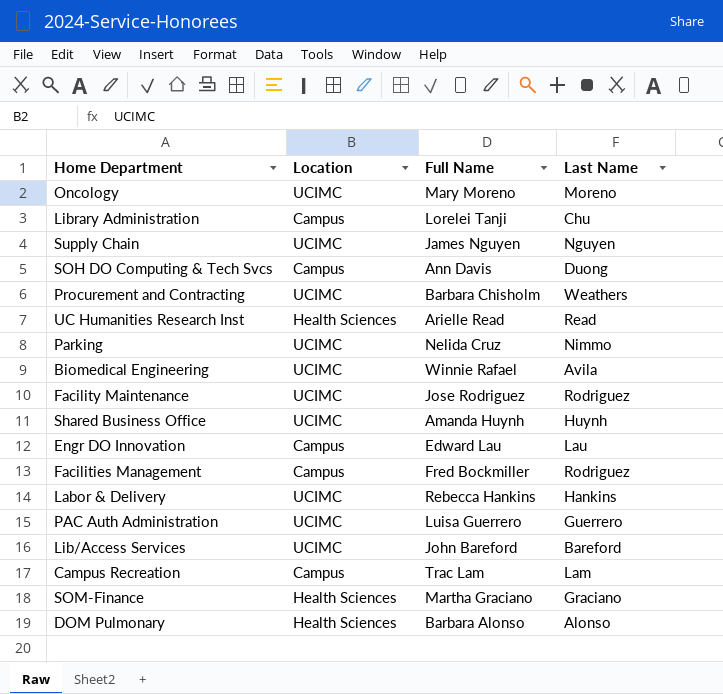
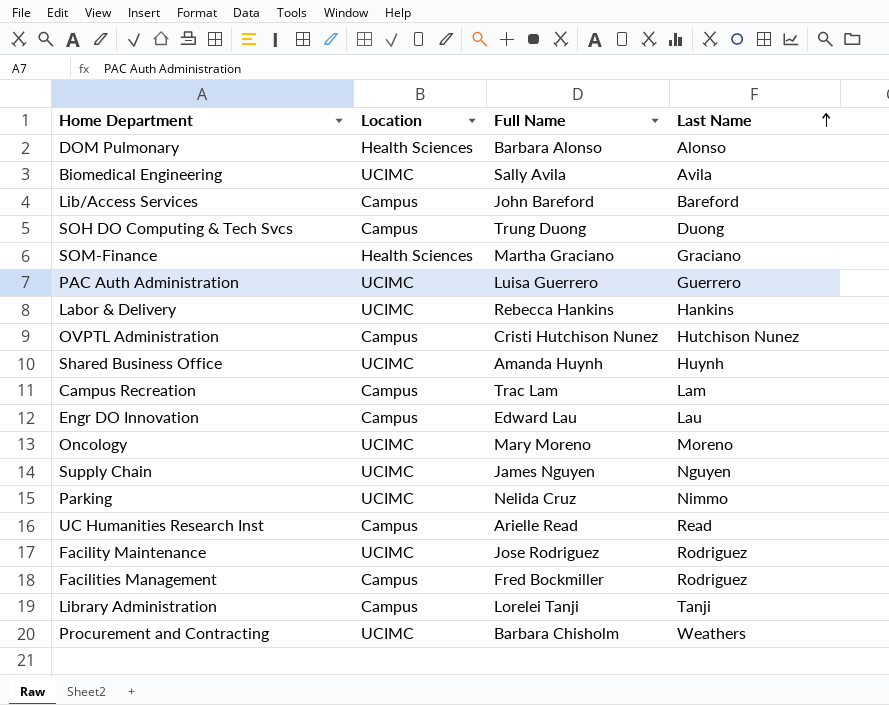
row order: none -> Last Name ascending
Biomedical Engineering | Full Name: Winnie Rafael -> Sally Avila
Lib/Access Services | Location: UCIMC -> Campus
SOH DO Computing & Tech Svcs | Full Name: Ann Davis -> Trung Duong
row OVPTL Administration: none -> Campus | Cristi Hutchison Nunez | Hutchison Nunez
UC Humanities Research Inst | Location: Health Sciences -> Campus
Library Administration | Last Name: Chu -> Tanji

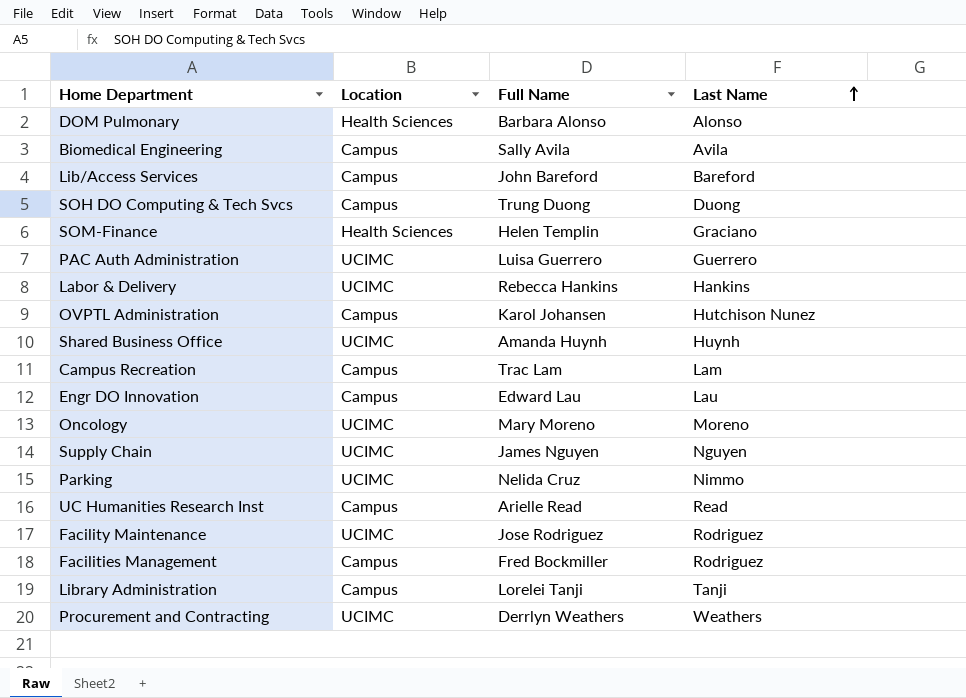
Biomedical Engineering | Location: UCIMC -> Campus
SOM-Finance | Full Name: Martha Graciano -> Helen Templin
OVPTL Administration | Full Name: Cristi Hutchison Nunez -> Karol Johansen
Procurement and Contracting | Full Name: Barbara Chisholm -> Derrlyn Weathers

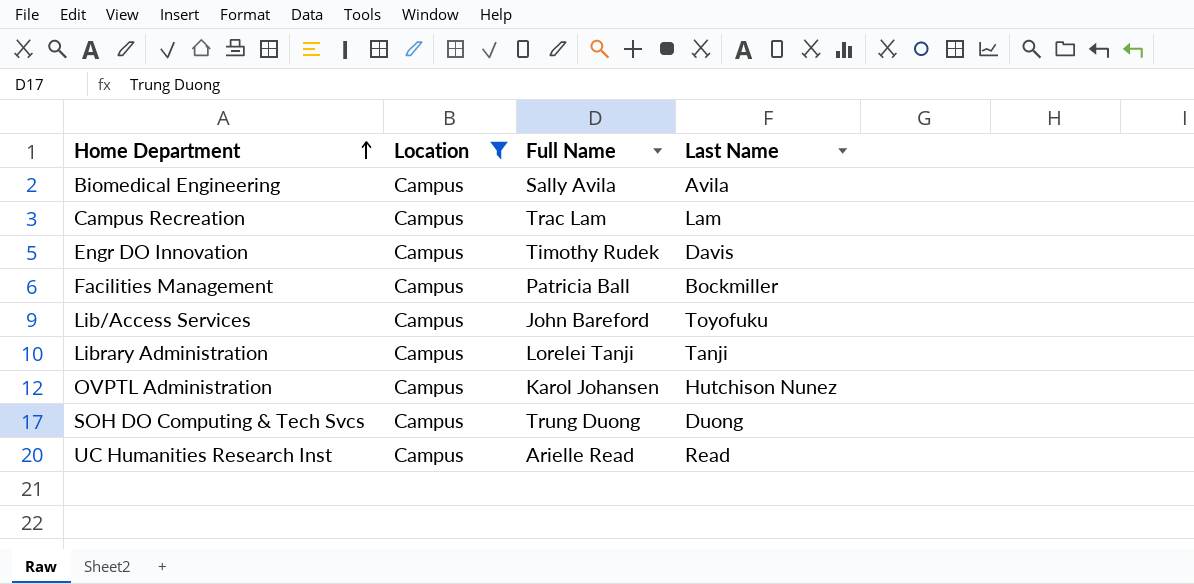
filter: none -> Location = Campus
row order: Last Name ascending -> Home Department ascending
Engr DO Innovation | Full Name: Edward Lau -> Timothy Rudek
Engr DO Innovation | Last Name: Lau -> Davis
Facilities Management | Full Name: Fred Bockmiller -> Patricia Ball
Facilities Management | Last Name: Rodriguez -> Bockmiller
Lib/Access Services | Last Name: Bareford -> Toyofuku

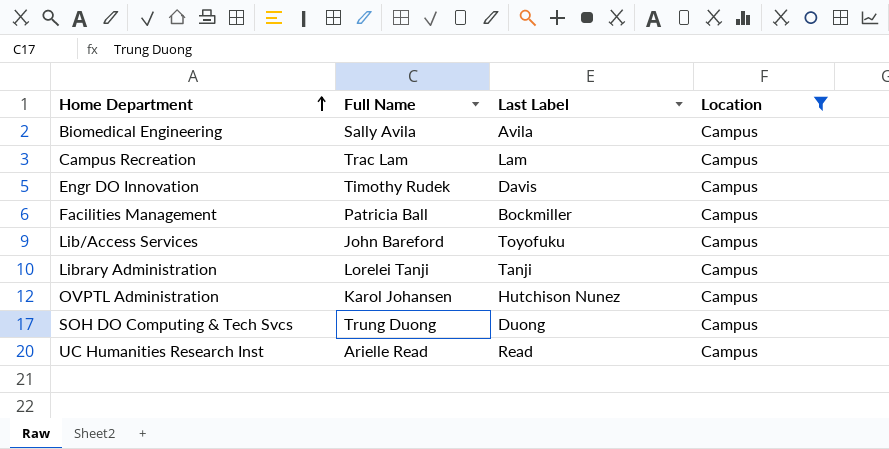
column name: Last Name -> Last Label
column Location | position: 2 -> 4

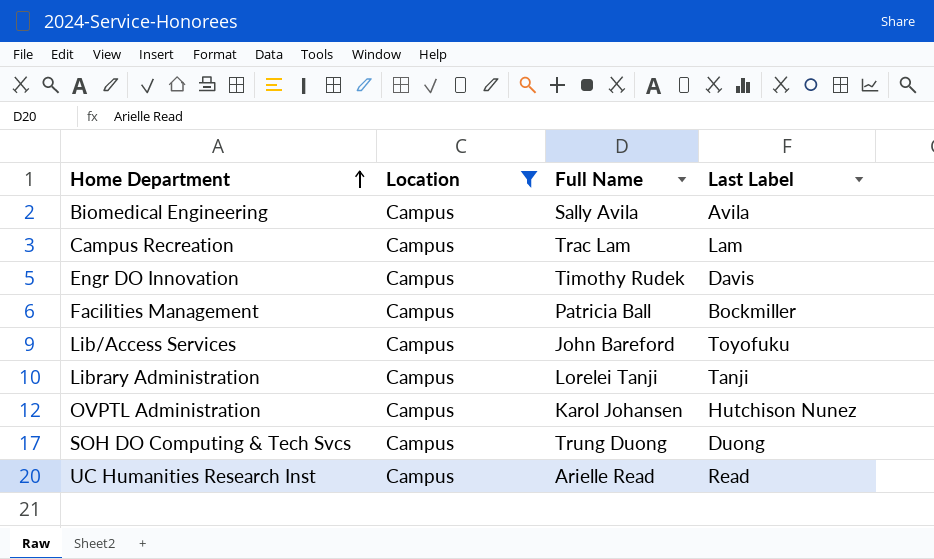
column Location | position: 4 -> 2

